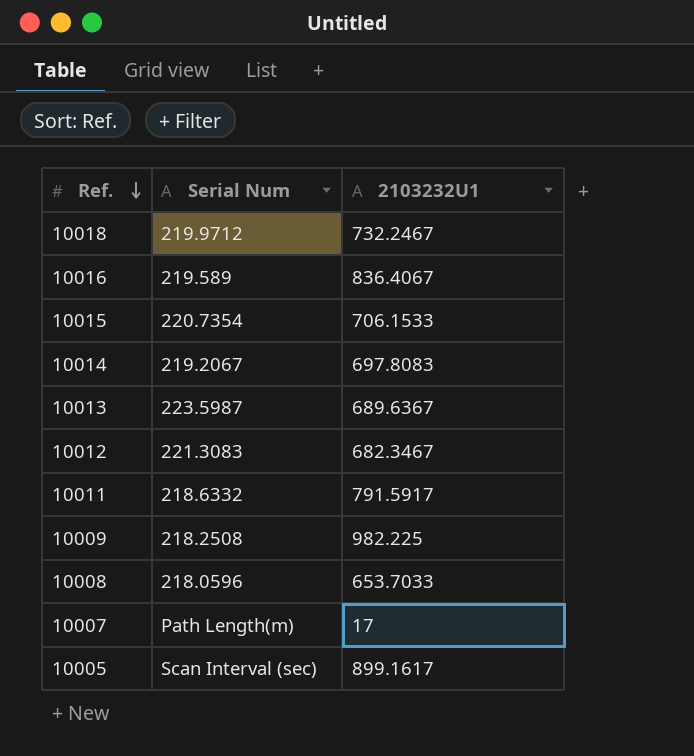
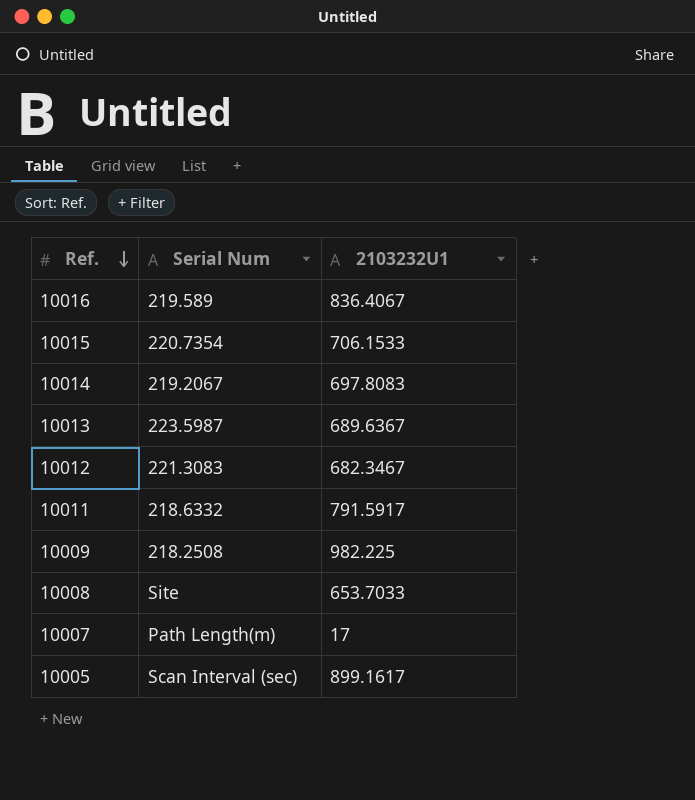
row 10018: 219.9712 | 732.2467 -> none
10008 | Serial Num: 218.0596 -> Site

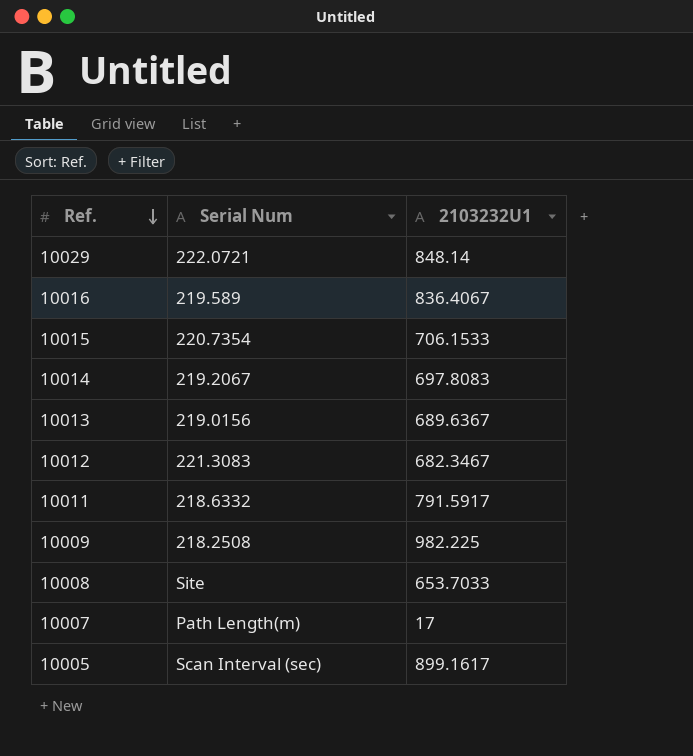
row 10029: none -> 222.0721 | 848.14
10013 | Serial Num: 223.5987 -> 219.0156

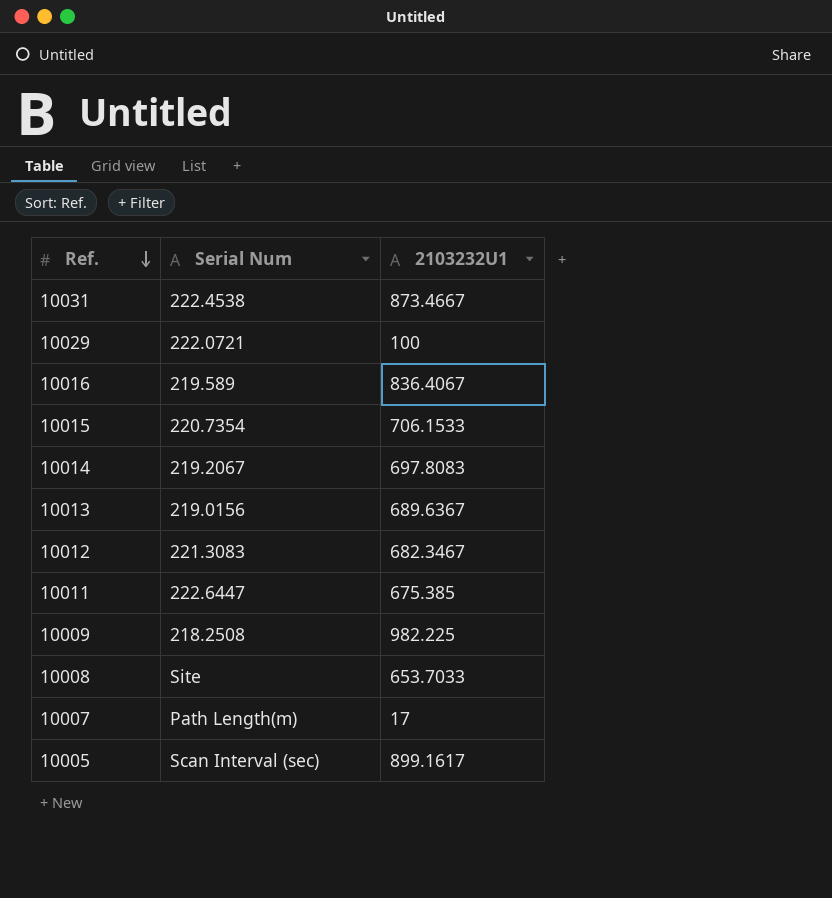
row 10031: none -> 222.4538 | 873.4667
10029 | 2103232U1: 848.14 -> 100
10011 | Serial Num: 218.6332 -> 222.6447
10011 | 2103232U1: 791.5917 -> 675.385

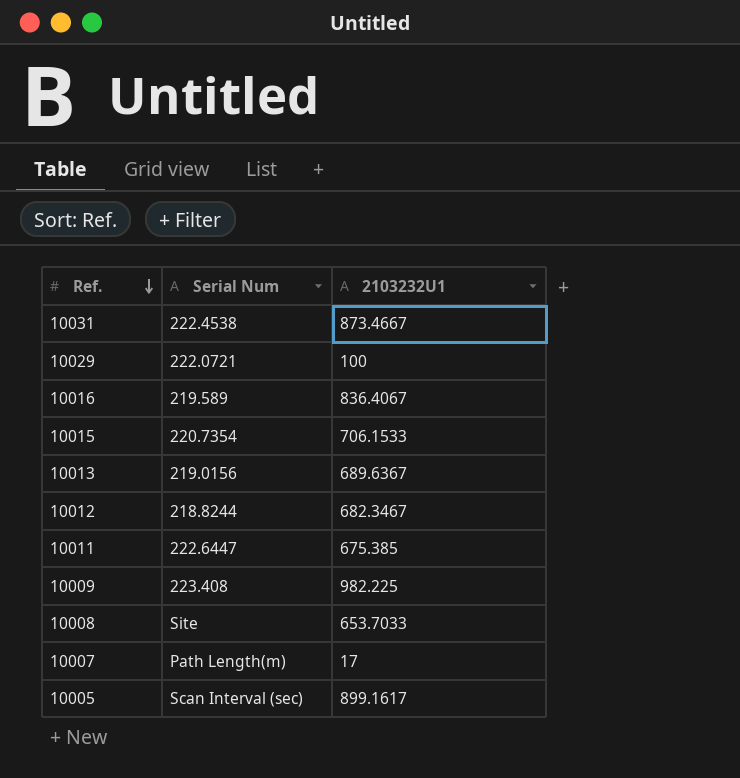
row 10014: 219.2067 | 697.8083 -> none
10012 | Serial Num: 221.3083 -> 218.8244
10009 | Serial Num: 218.2508 -> 223.408

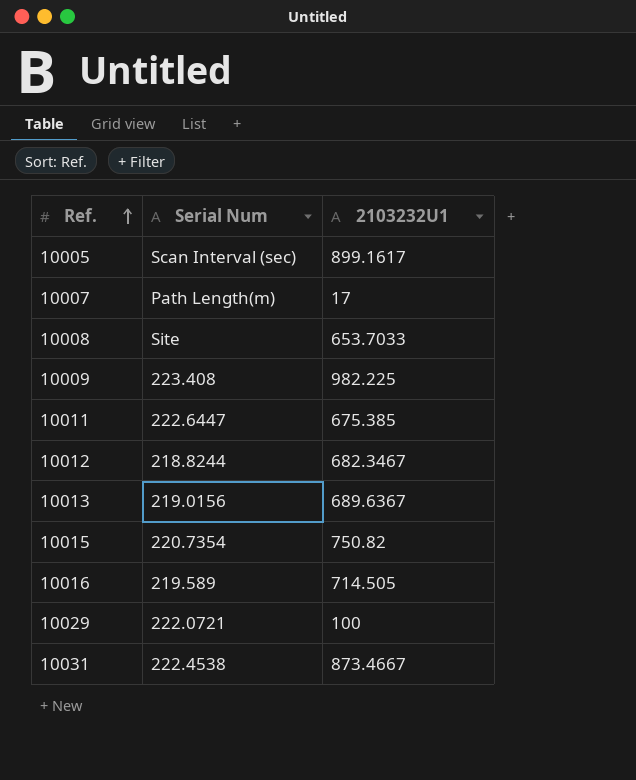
row order: Ref. descending -> Ref. ascending
10015 | 2103232U1: 706.1533 -> 750.82
10016 | 2103232U1: 836.4067 -> 714.505

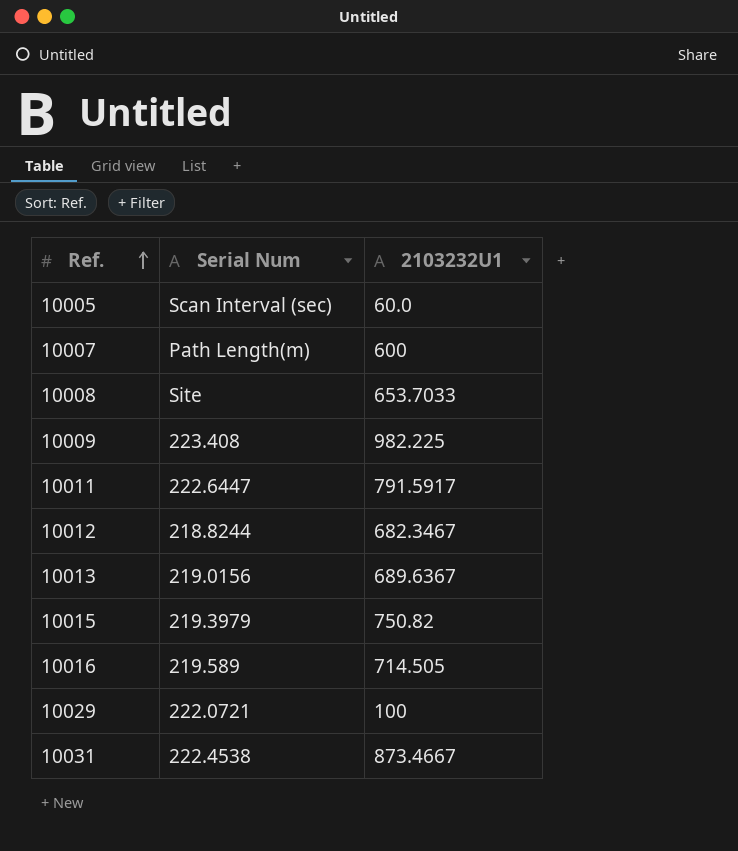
10005 | 2103232U1: 899.1617 -> 60.0
10007 | 2103232U1: 17 -> 600
10011 | 2103232U1: 675.385 -> 791.5917
10015 | Serial Num: 220.7354 -> 219.3979

